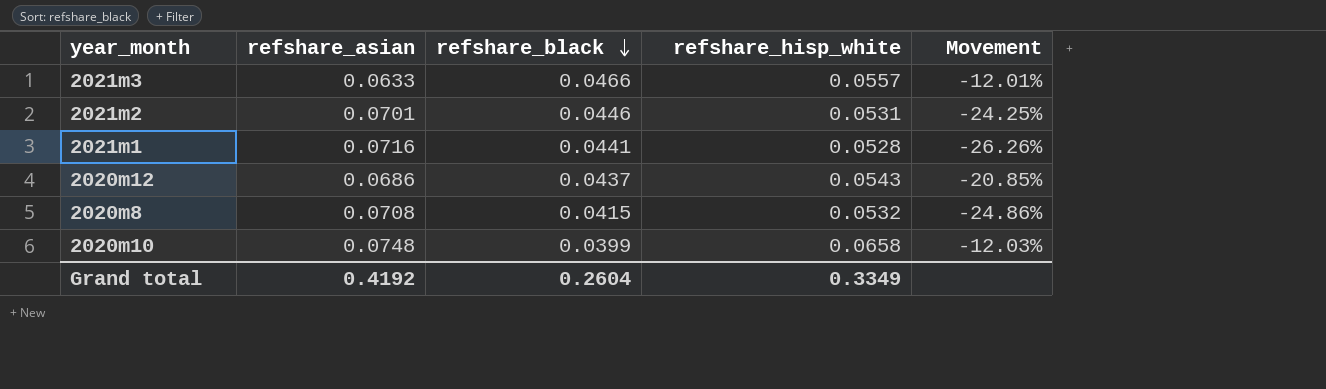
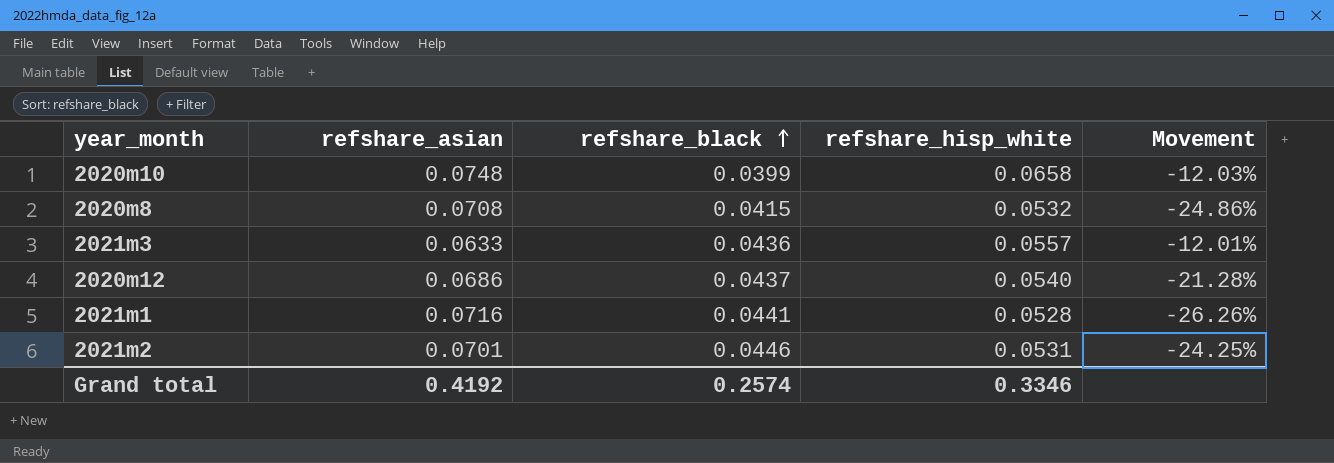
row order: refshare_black descending -> refshare_black ascending
2021m3 | refshare_black: 0.0466 -> 0.0436
2020m12 | refshare_hisp_white: 0.0543 -> 0.0540
2020m12 | Movement: -20.85% -> -21.28%
Grand total | refshare_black: 0.2604 -> 0.2574
Grand total | refshare_hisp_white: 0.3349 -> 0.3346

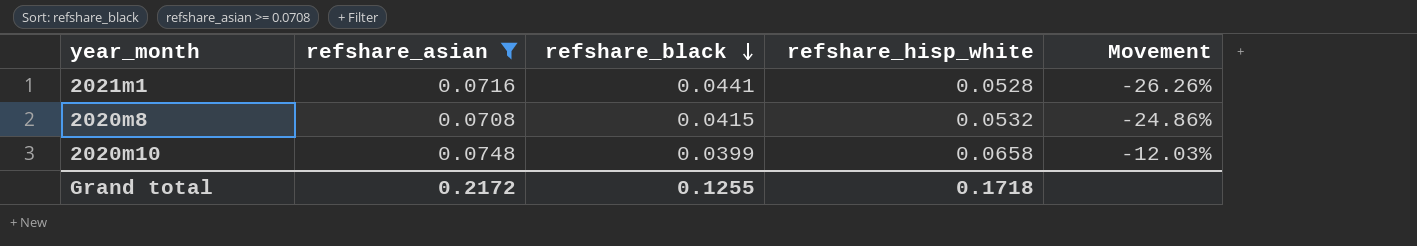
filter: none -> refshare_asian >= 0.0708
row order: refshare_black ascending -> refshare_black descending
Grand total | refshare_asian: 0.4192 -> 0.2172
Grand total | refshare_black: 0.2574 -> 0.1255
Grand total | refshare_hisp_white: 0.3346 -> 0.1718

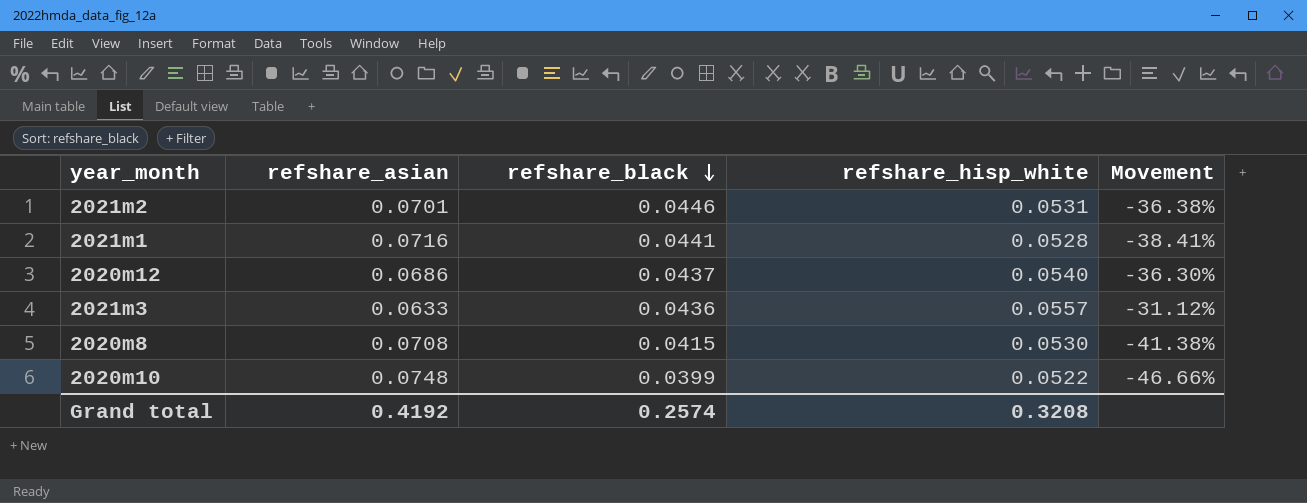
filter: refshare_asian >= 0.0708 -> none
column Movement | formula: ([refshare_hisp_white] - [refshare_asian]) / [refshare_asian] -> ([refshare_black] - [refshare_asian]) / [refshare_asian]
2020m8 | refshare_hisp_white: 0.0532 -> 0.0530
2020m10 | refshare_hisp_white: 0.0658 -> 0.0522
Grand total | refshare_asian: 0.2172 -> 0.4192
Grand total | refshare_black: 0.1255 -> 0.2574
Grand total | refshare_hisp_white: 0.1718 -> 0.3208

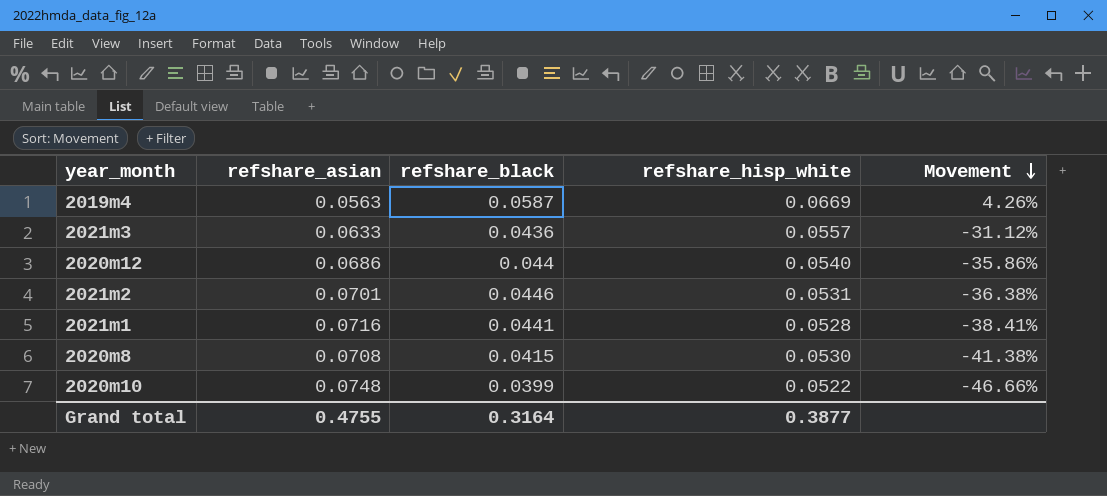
row order: refshare_black descending -> Movement descending
row 2019m4: none -> 0.0563 | 0.0587 | 0.0669 | 4.26%
2020m12 | refshare_black: 0.0437 -> 0.044
2020m12 | Movement: -36.30% -> -35.86%
Grand total | refshare_asian: 0.4192 -> 0.4755
Grand total | refshare_black: 0.2574 -> 0.3164
Grand total | refshare_hisp_white: 0.3208 -> 0.3877

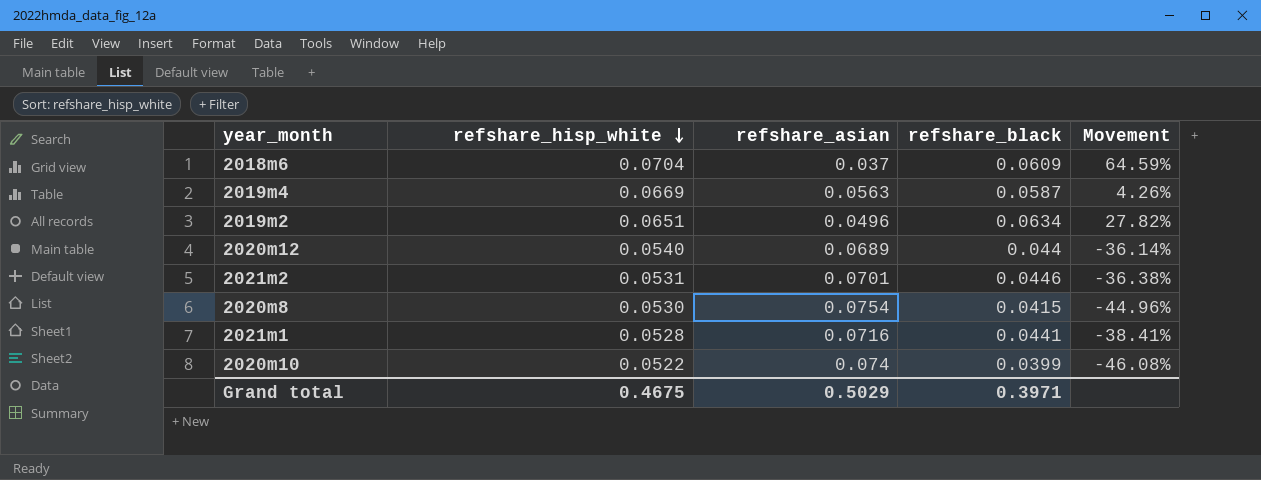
row order: Movement descending -> refshare_hisp_white descending
column refshare_hisp_white | position: 4 -> 2
row 2021m3: 0.0633 | 0.0436 | 0.0557 | -31.12% -> none
row 2018m6: none -> 0.0704 | 0.037 | 0.0609 | 64.59%
row 2019m2: none -> 0.0651 | 0.0496 | 0.0634 | 27.82%
2020m12 | refshare_asian: 0.0686 -> 0.0689
2020m12 | Movement: -35.86% -> -36.14%
2020m8 | refshare_asian: 0.0708 -> 0.0754
2020m8 | Movement: -41.38% -> -44.96%
2020m10 | refshare_asian: 0.0748 -> 0.074
2020m10 | Movement: -46.66% -> -46.08%
Grand total | refshare_hisp_white: 0.3877 -> 0.4675
Grand total | refshare_asian: 0.4755 -> 0.5029
Grand total | refshare_black: 0.3164 -> 0.3971

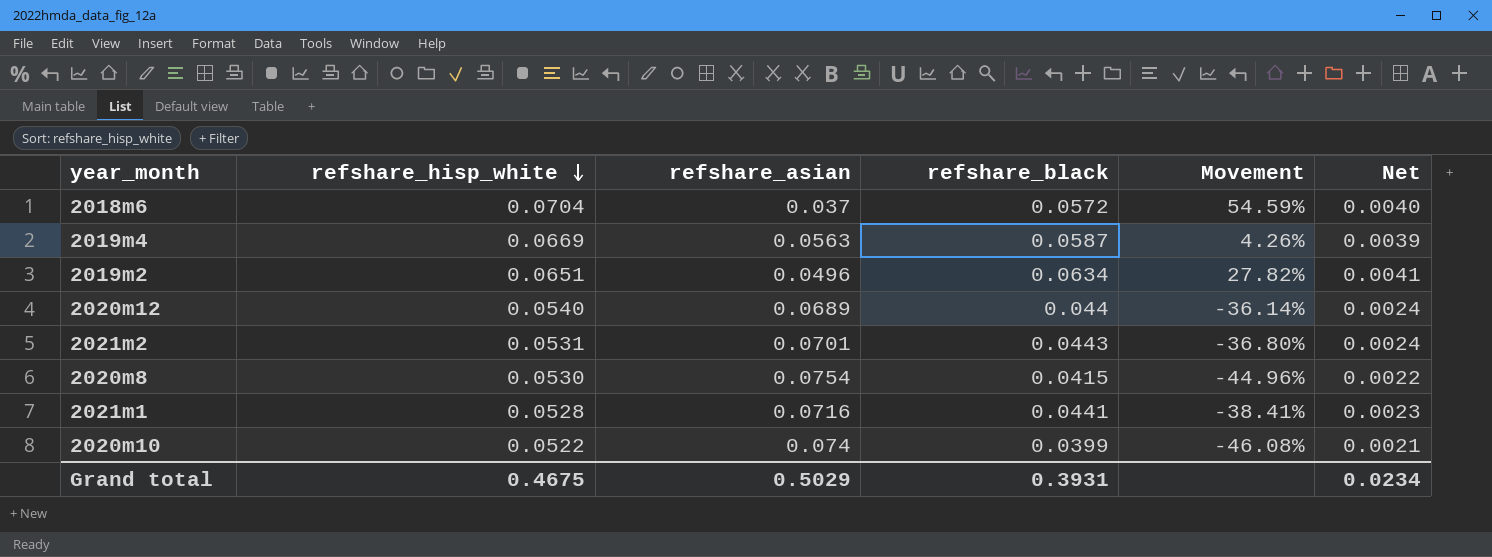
column Net | formula: none -> [refshare_hisp_white] * [refshare_black]
2018m6 | refshare_black: 0.0609 -> 0.0572
2018m6 | Movement: 64.59% -> 54.59%
2021m2 | refshare_black: 0.0446 -> 0.0443
2021m2 | Movement: -36.38% -> -36.80%
Grand total | refshare_black: 0.3971 -> 0.3931

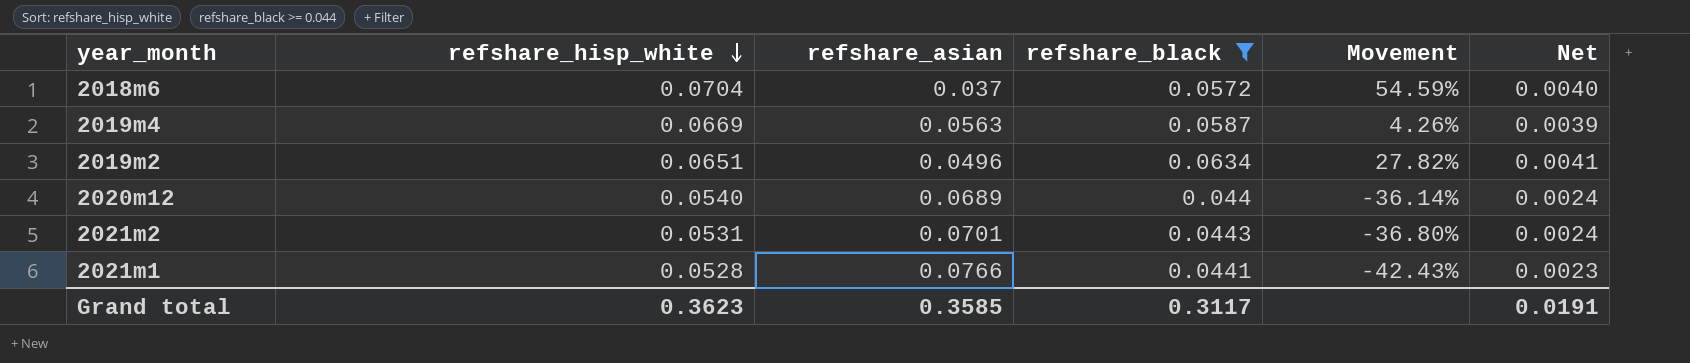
filter: none -> refshare_black >= 0.044
2021m1 | refshare_asian: 0.0716 -> 0.0766
2021m1 | Movement: -38.41% -> -42.43%
Grand total | refshare_hisp_white: 0.4675 -> 0.3623
Grand total | refshare_asian: 0.5029 -> 0.3585
Grand total | refshare_black: 0.3931 -> 0.3117
Grand total | Net: 0.0234 -> 0.0191

